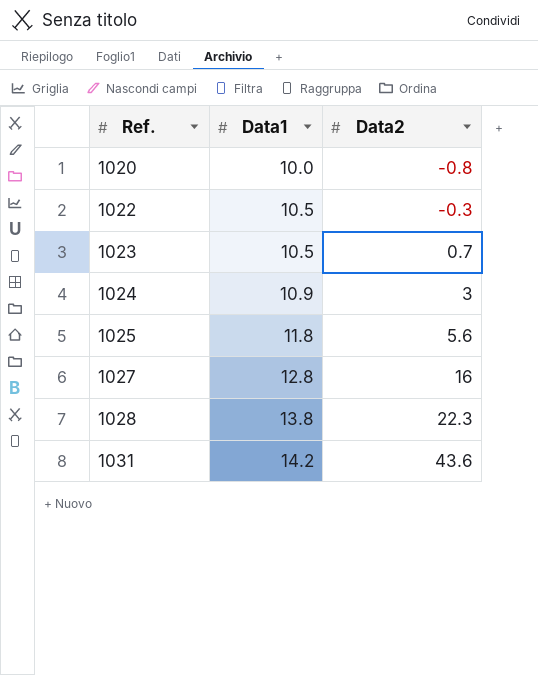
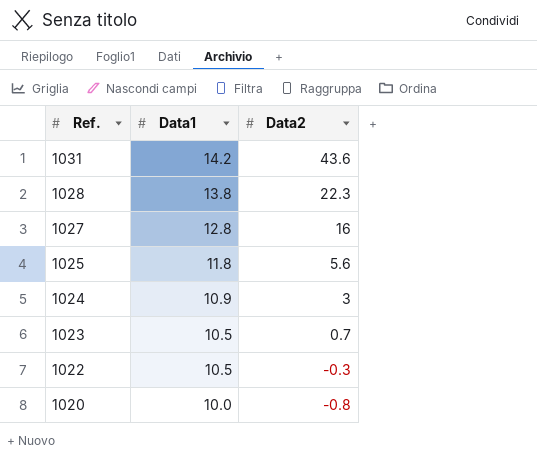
row order: Ref. ascending -> Ref. descending

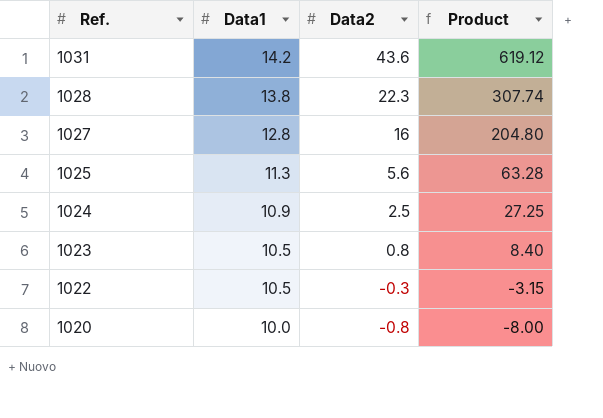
column Product | formula: none -> [Data1] * [Data2]
1025 | Data1: 11.8 -> 11.3
1024 | Data2: 3 -> 2.5
1023 | Data2: 0.7 -> 0.8

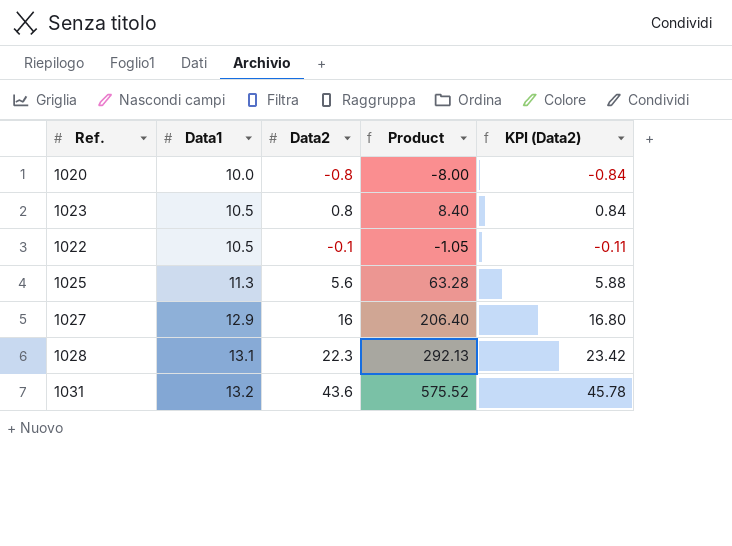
row order: Ref. descending -> Data1 ascending
column KPI (Data2) | formula: none -> [Data2] * 1.05
row 1024: 10.9 | 2.5 | 27.25 -> none
1022 | Data2: -0.3 -> -0.1
1022 | Product: -3.15 -> -1.05
1027 | Data1: 12.8 -> 12.9
1027 | Product: 204.80 -> 206.40
1028 | Data1: 13.8 -> 13.1
1028 | Product: 307.74 -> 292.13
1031 | Data1: 14.2 -> 13.2
1031 | Product: 619.12 -> 575.52

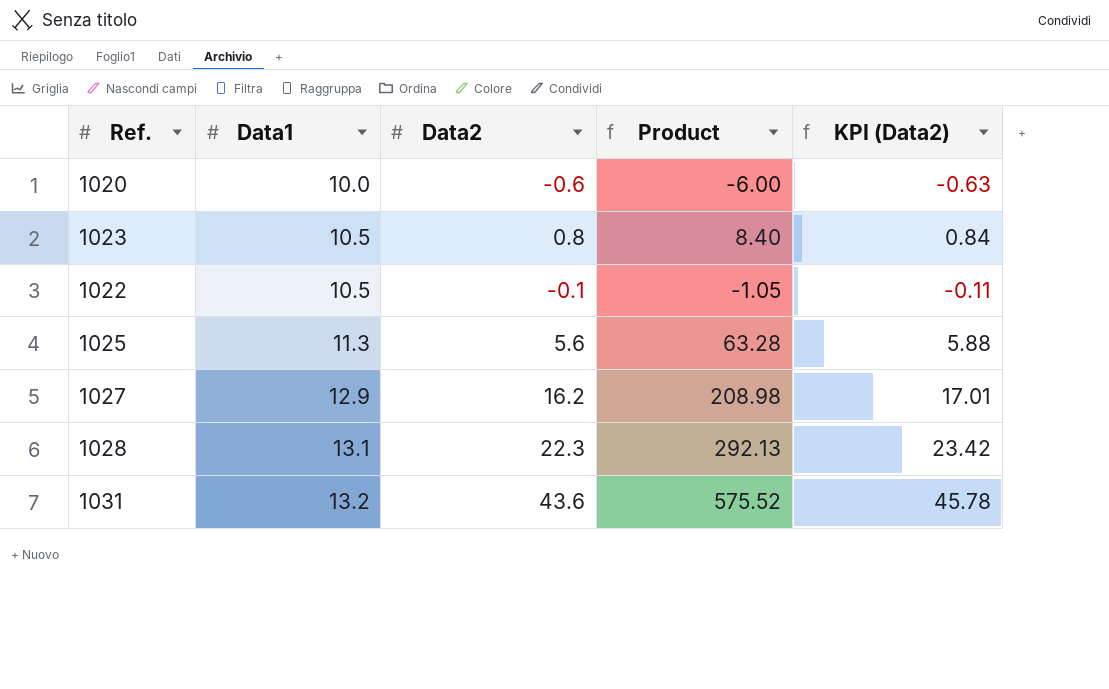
1020 | Data2: -0.8 -> -0.6
1020 | Product: -8.00 -> -6.00
1020 | KPI (Data2): -0.84 -> -0.63
1027 | Data2: 16 -> 16.2
1027 | Product: 206.40 -> 208.98
1027 | KPI (Data2): 16.80 -> 17.01

